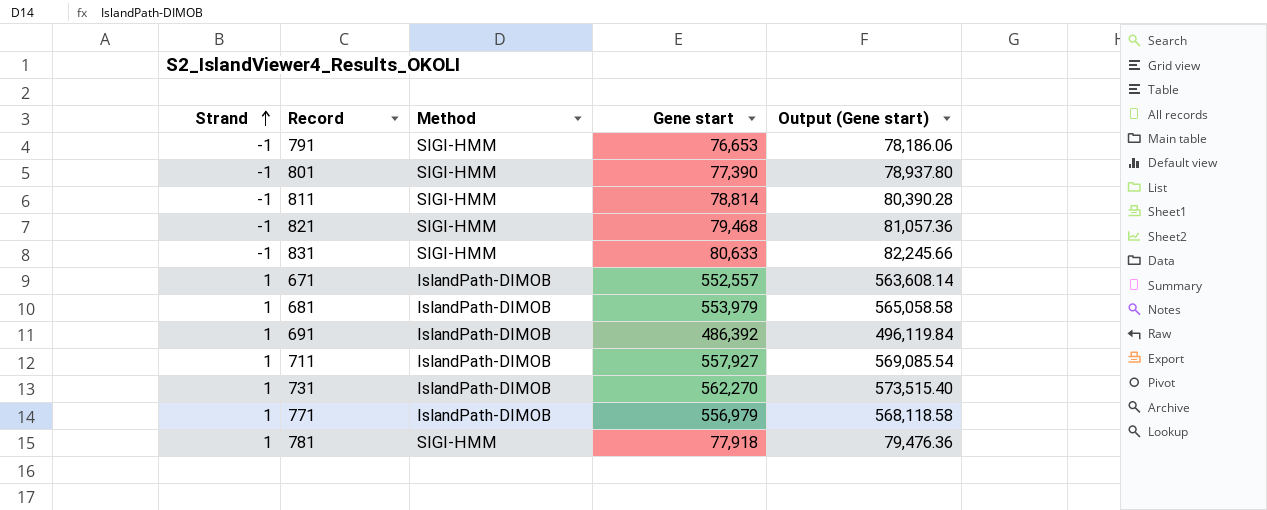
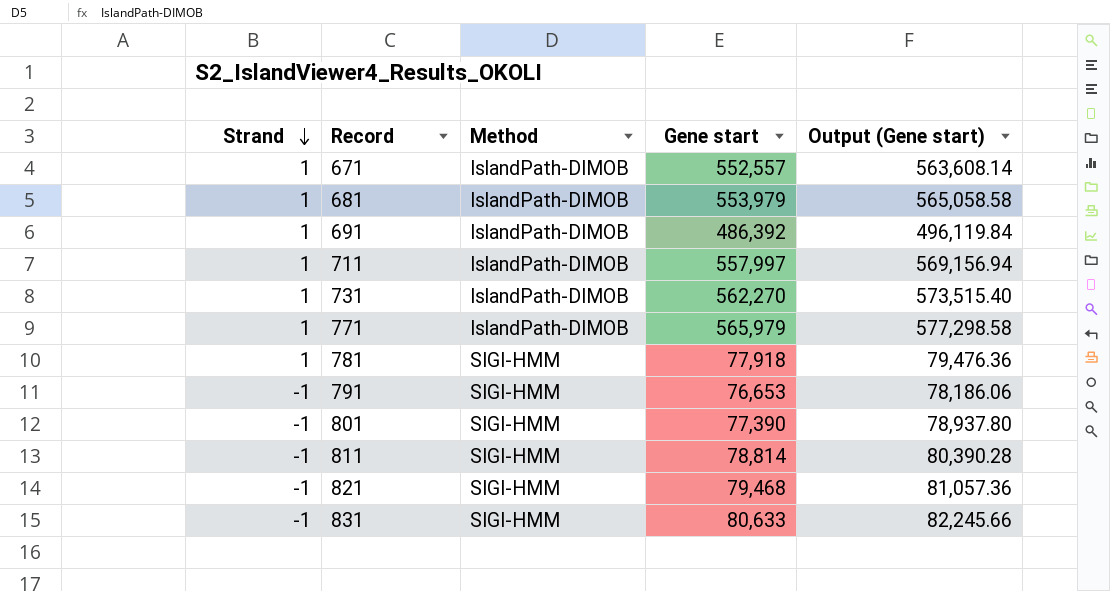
row order: Strand ascending -> Strand descending
711 | Gene start: 557,927 -> 557,997
711 | Output (Gene start): 569,085.54 -> 569,156.94
771 | Gene start: 556,979 -> 565,979
771 | Output (Gene start): 568,118.58 -> 577,298.58

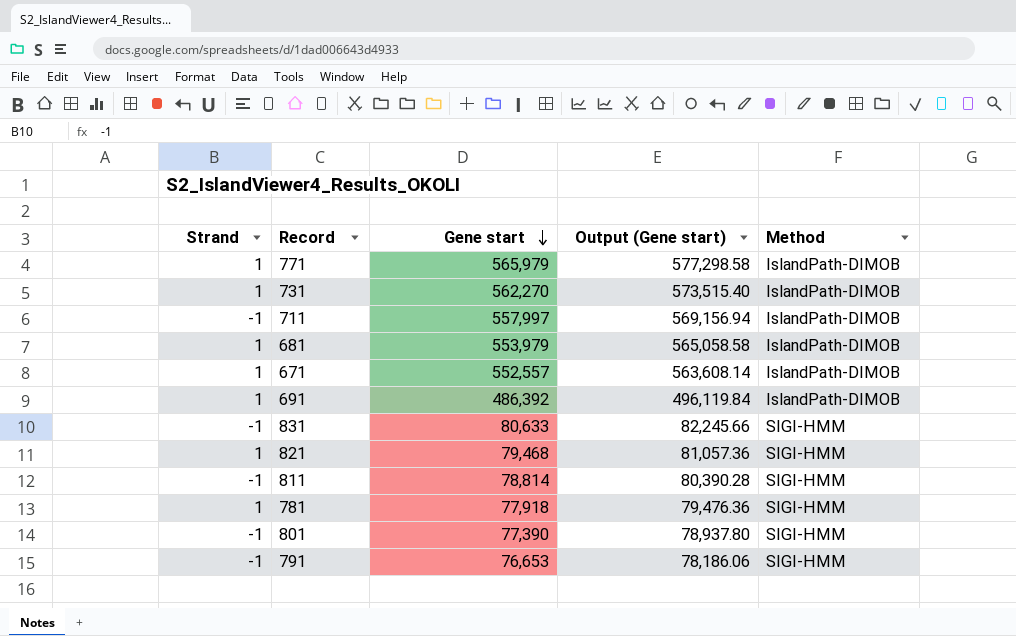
row order: Strand descending -> Gene start descending
column Method | position: 3 -> 5
711 | Strand: 1 -> -1
821 | Strand: -1 -> 1

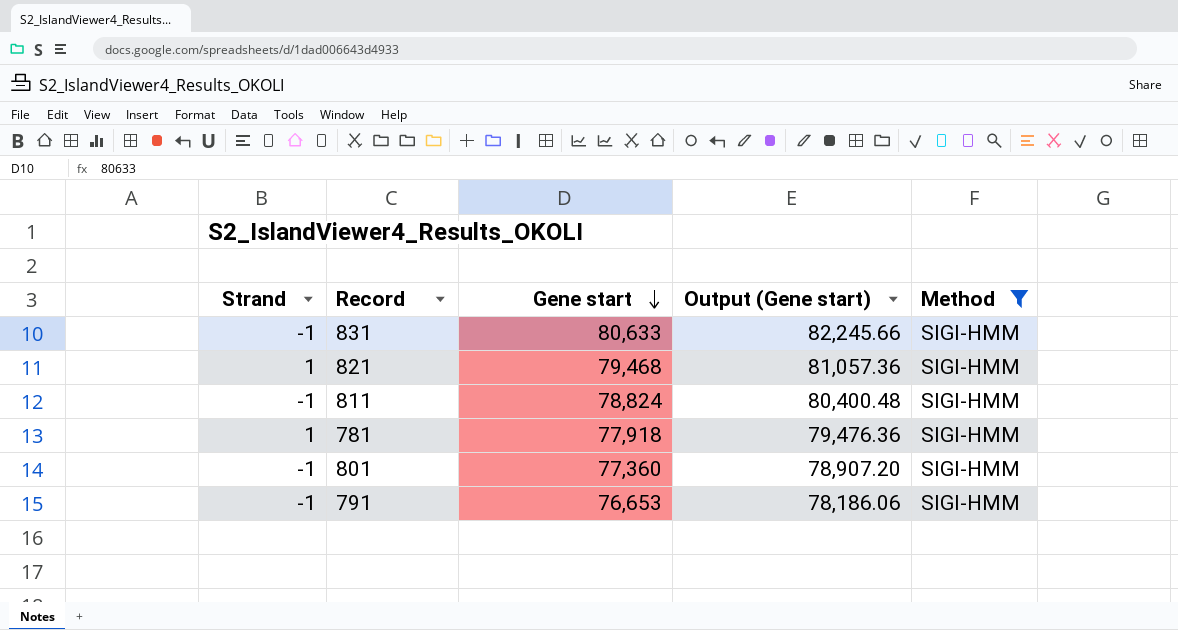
filter: none -> Method = SIGI-HMM
811 | Gene start: 78,814 -> 78,824
811 | Output (Gene start): 80,390.28 -> 80,400.48
801 | Gene start: 77,390 -> 77,360
801 | Output (Gene start): 78,937.80 -> 78,907.20

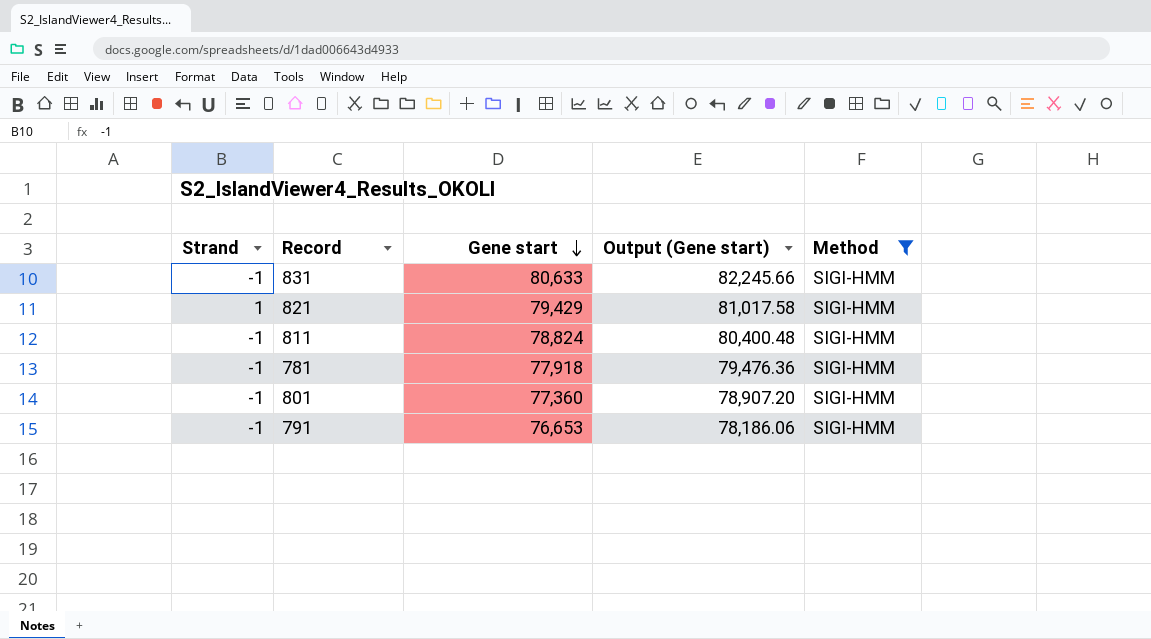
821 | Gene start: 79,468 -> 79,429
821 | Output (Gene start): 81,057.36 -> 81,017.58
781 | Strand: 1 -> -1

